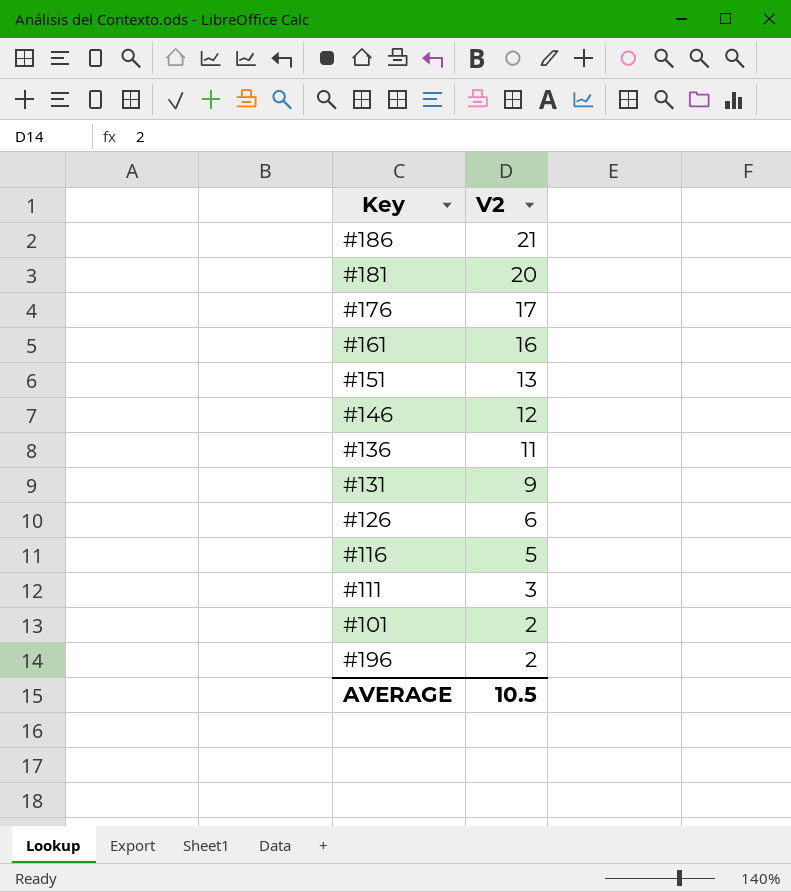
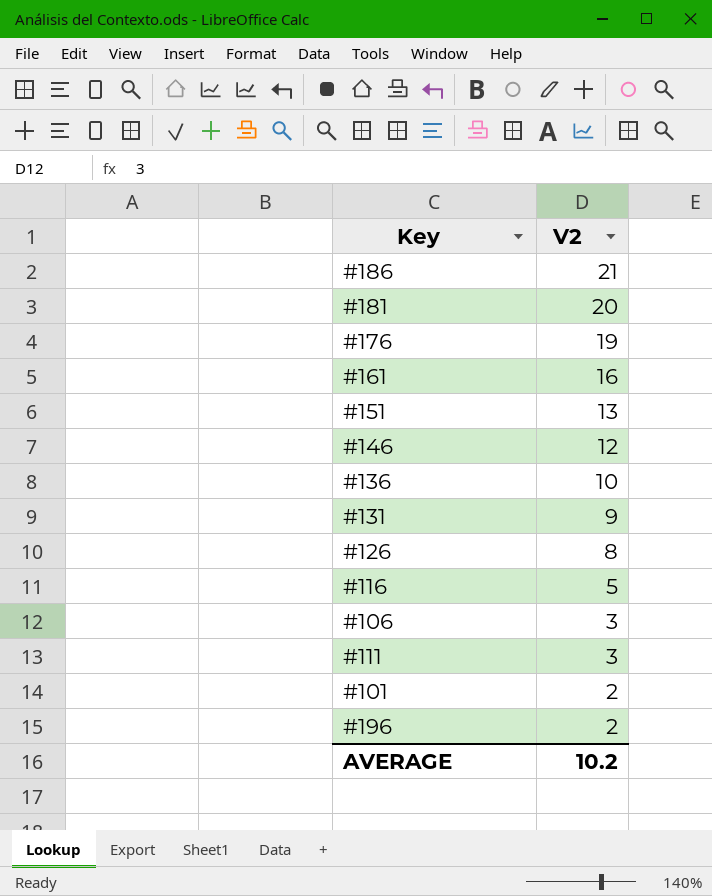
#176 | V2: 17 -> 19
#136 | V2: 11 -> 10
#126 | V2: 6 -> 8
row #106: none -> 3
AVERAGE | V2: 10.5 -> 10.2

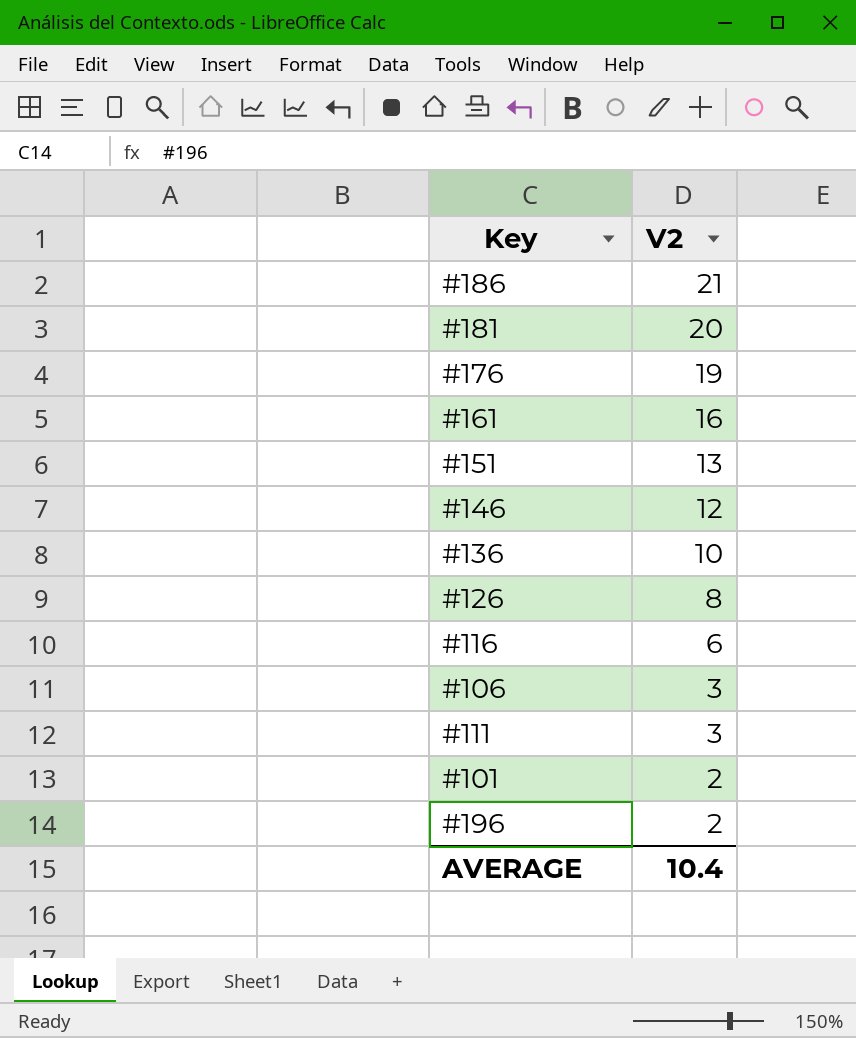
row #131: 9 -> none
#116 | V2: 5 -> 6
AVERAGE | V2: 10.2 -> 10.4

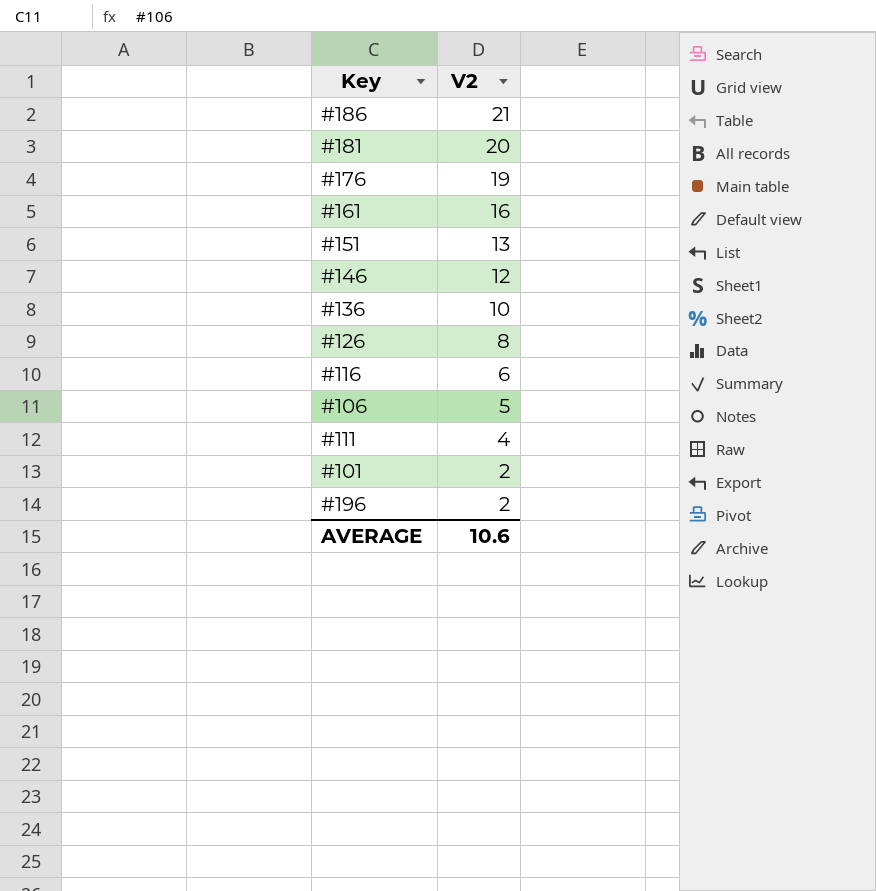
#106 | V2: 3 -> 5
#111 | V2: 3 -> 4
AVERAGE | V2: 10.4 -> 10.6

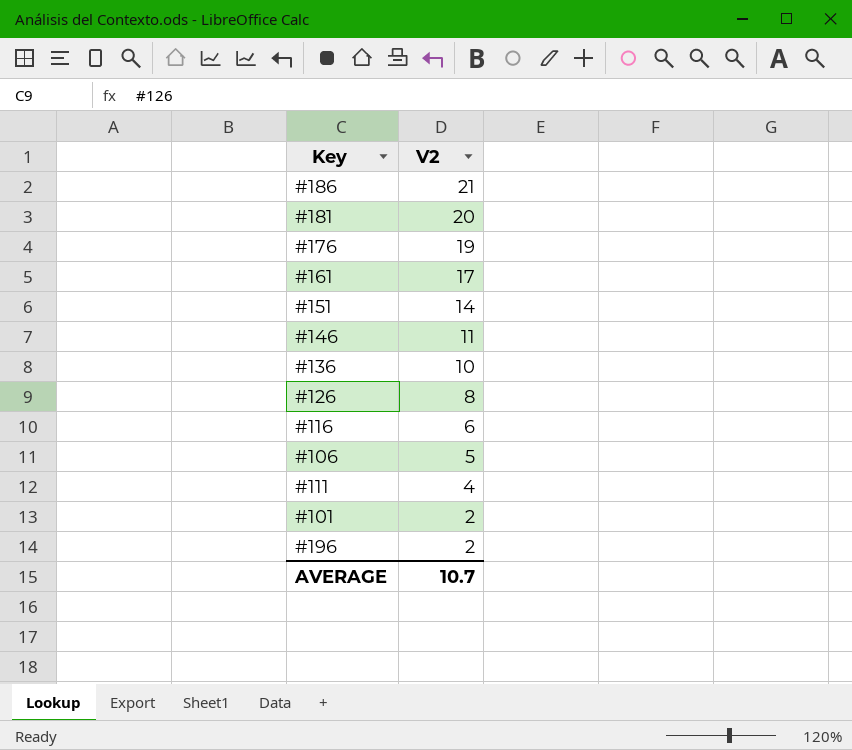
#161 | V2: 16 -> 17
#151 | V2: 13 -> 14
#146 | V2: 12 -> 11
AVERAGE | V2: 10.6 -> 10.7

